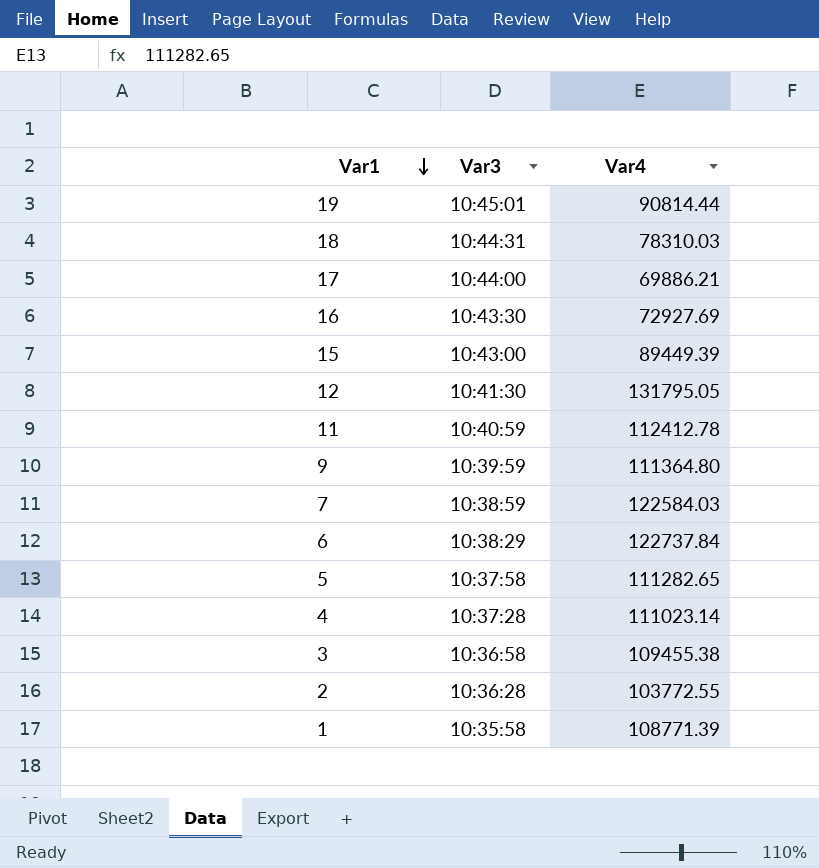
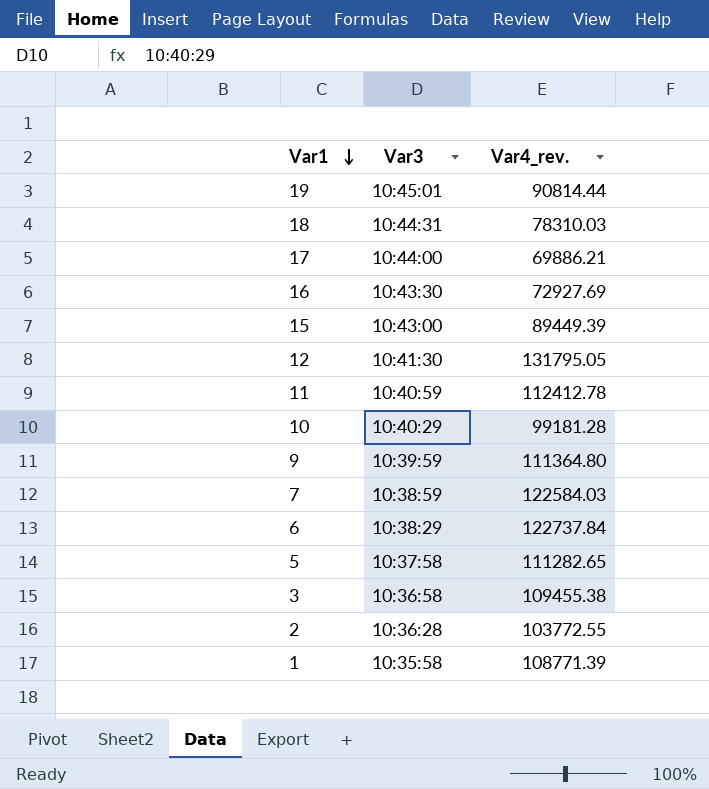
column name: Var4 -> Var4_rev.
row 4: 10:37:28 | 111023.14 -> none
row 10: none -> 10:40:29 | 99181.28

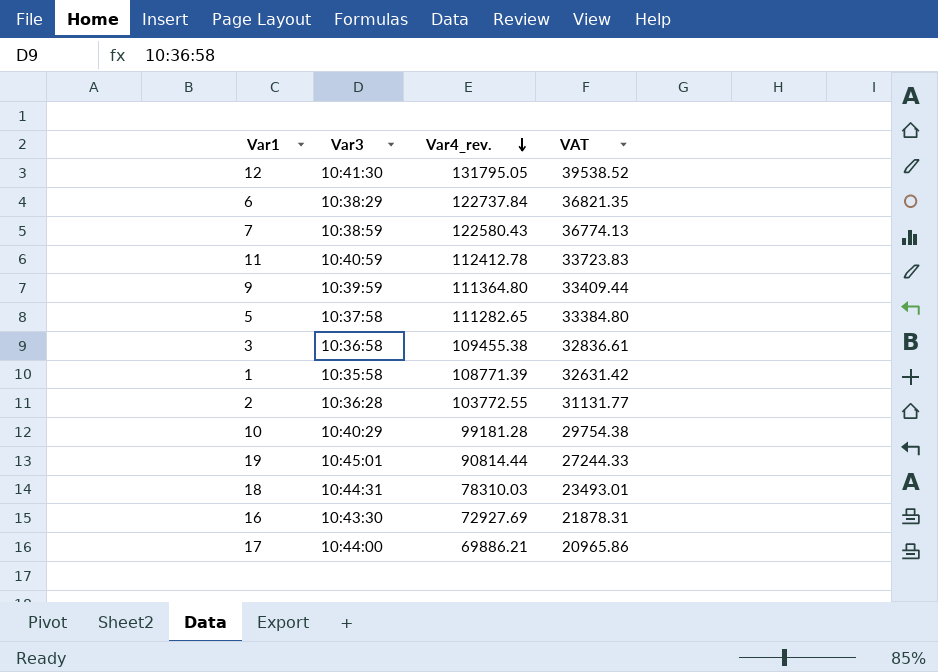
row order: Var1 descending -> Var4_rev. descending
column VAT | formula: none -> [Var4_rev.] * 0.3
row 15: 10:43:00 | 89449.39 -> none
7 | Var4_rev.: 122584.03 -> 122580.43

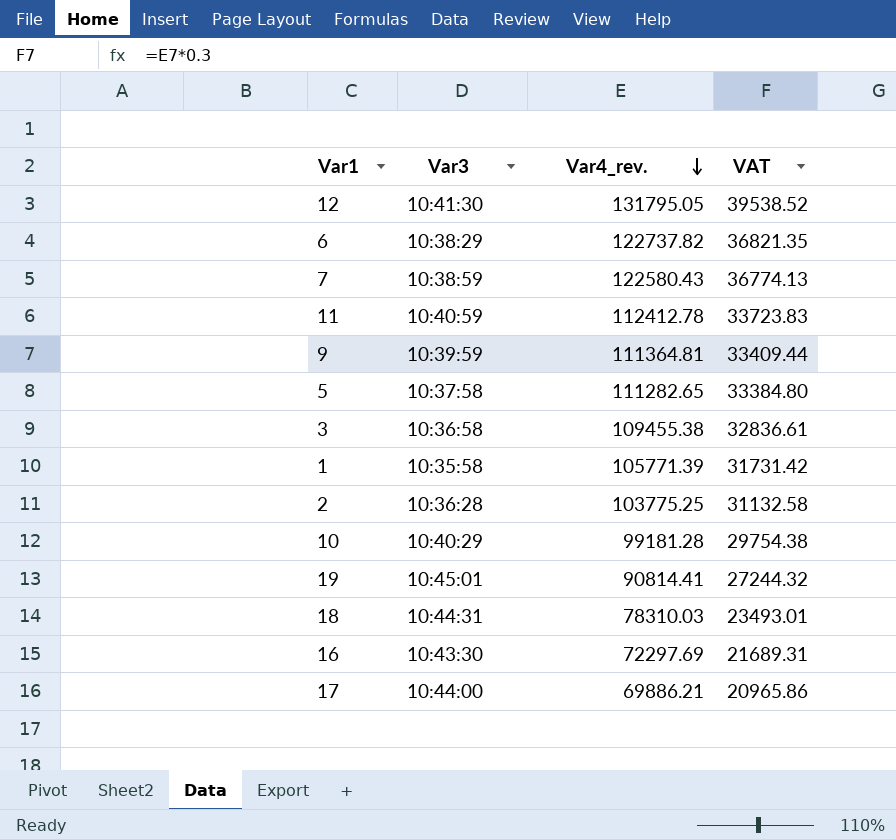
6 | Var4_rev.: 122737.84 -> 122737.82
9 | Var4_rev.: 111364.80 -> 111364.81
1 | Var4_rev.: 108771.39 -> 105771.39
1 | VAT: 32631.42 -> 31731.42
2 | Var4_rev.: 103772.55 -> 103775.25
2 | VAT: 31131.77 -> 31132.58
19 | Var4_rev.: 90814.44 -> 90814.41
19 | VAT: 27244.33 -> 27244.32
16 | Var4_rev.: 72927.69 -> 72297.69
16 | VAT: 21878.31 -> 21689.31

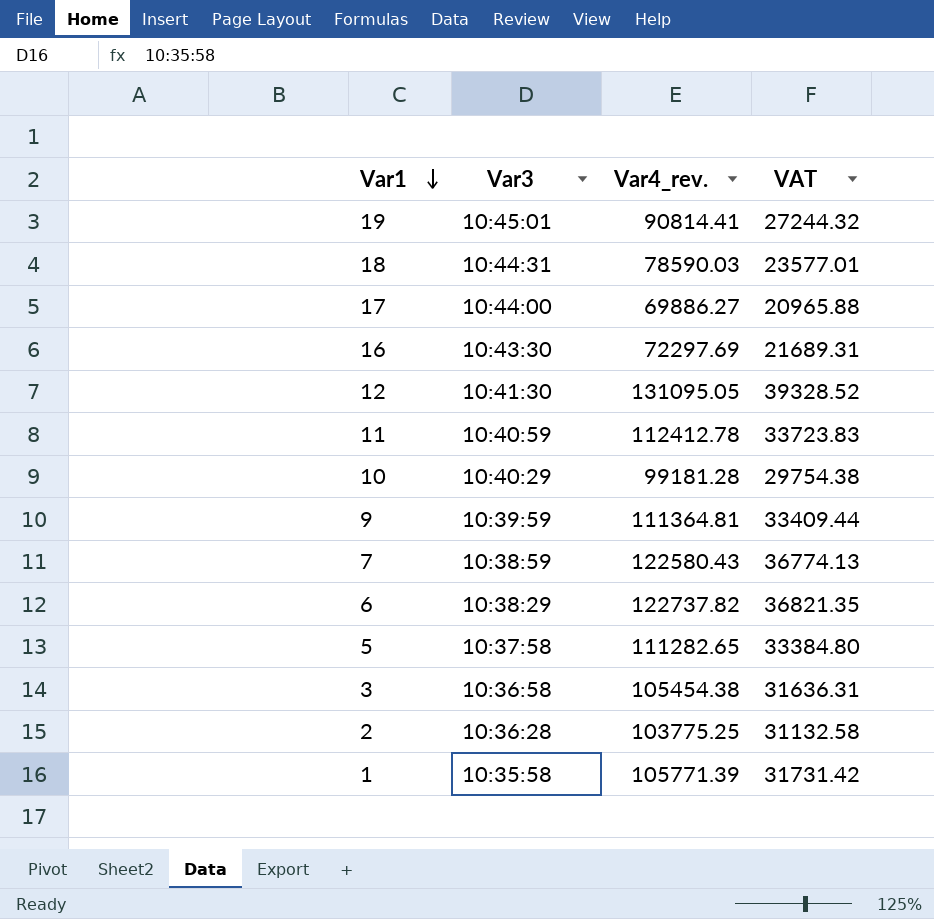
row order: Var4_rev. descending -> Var1 descending
18 | Var4_rev.: 78310.03 -> 78590.03
18 | VAT: 23493.01 -> 23577.01
17 | Var4_rev.: 69886.21 -> 69886.27
17 | VAT: 20965.86 -> 20965.88
12 | Var4_rev.: 131795.05 -> 131095.05
12 | VAT: 39538.52 -> 39328.52
3 | Var4_rev.: 109455.38 -> 105454.38
3 | VAT: 32836.61 -> 31636.31

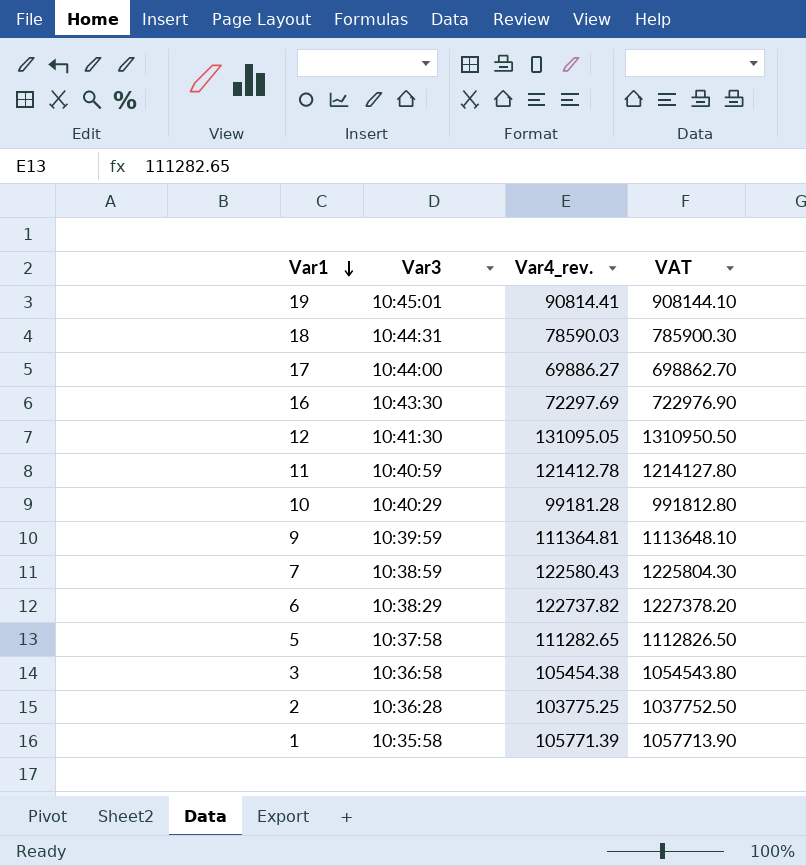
column VAT | formula: [Var4_rev.] * 0.3 -> [Var4_rev.] * 10
11 | Var4_rev.: 112412.78 -> 121412.78

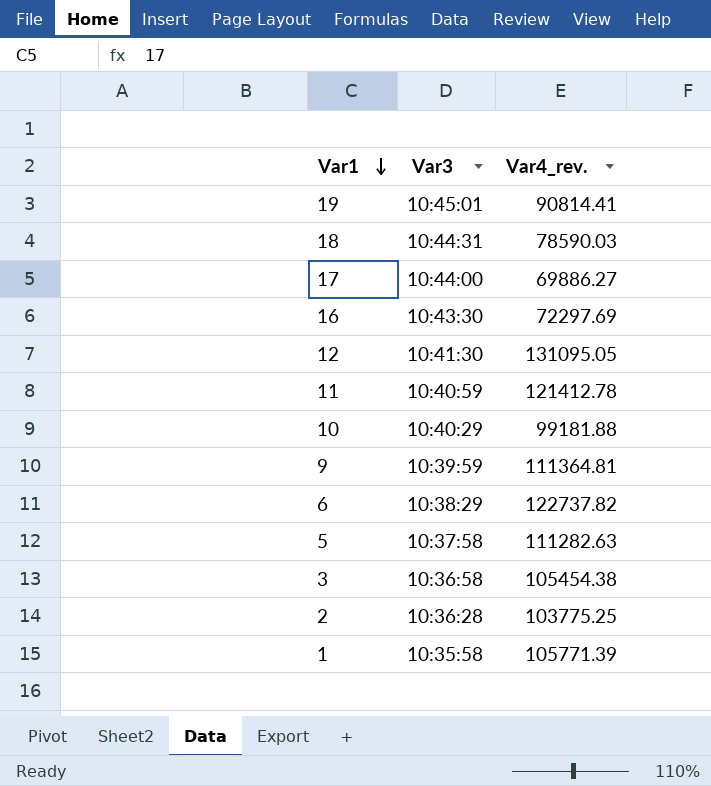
column VAT | formula: [Var4_rev.] * 10 -> none
row 7: 10:38:59 | 122580.43 | 1225804.30 -> none
10 | Var4_rev.: 99181.28 -> 99181.88
5 | Var4_rev.: 111282.65 -> 111282.63

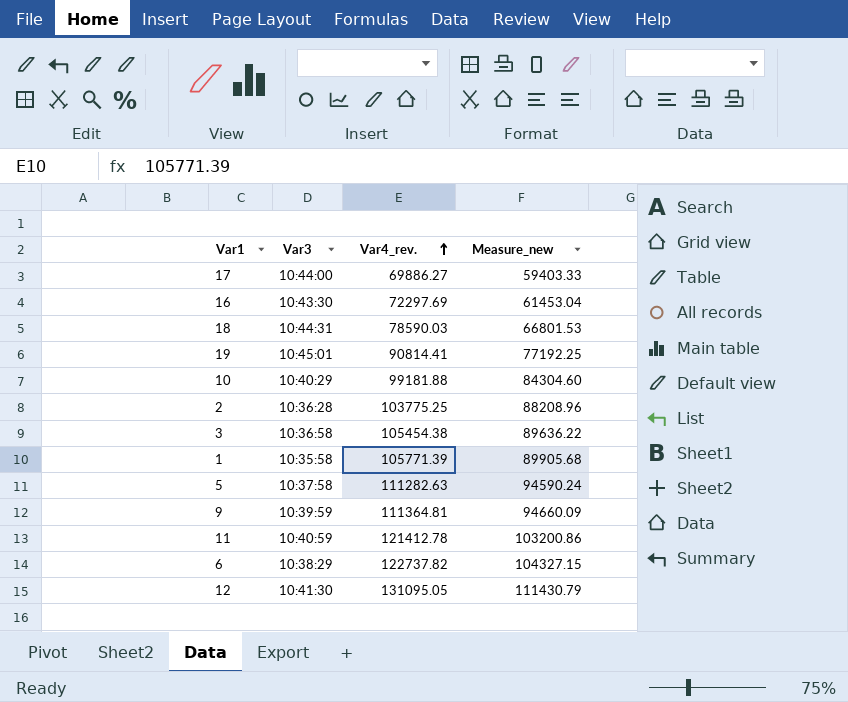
row order: Var1 descending -> Var4_rev. ascending
column Measure_new | formula: none -> [Var4_rev.] * 0.85

